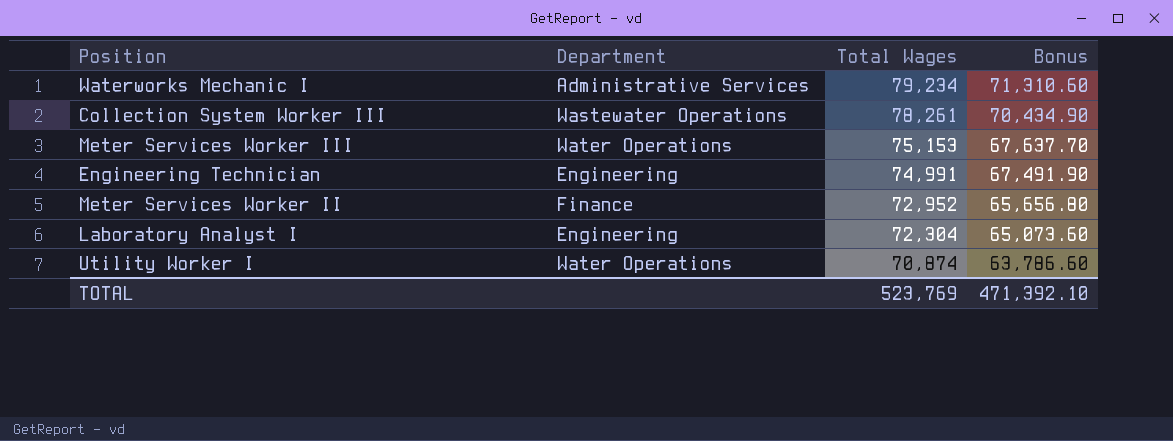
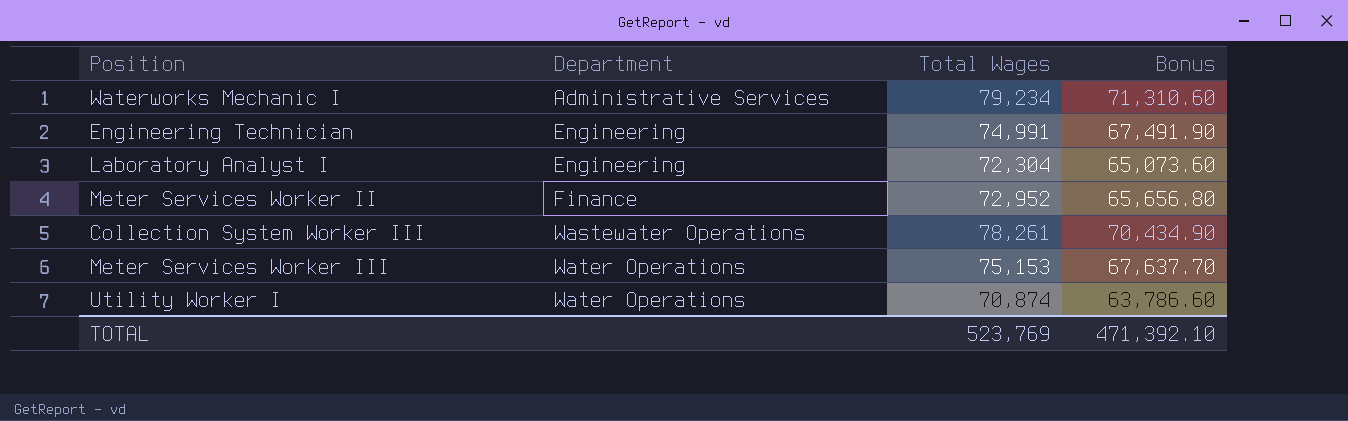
row order: Total Wages descending -> Department ascending

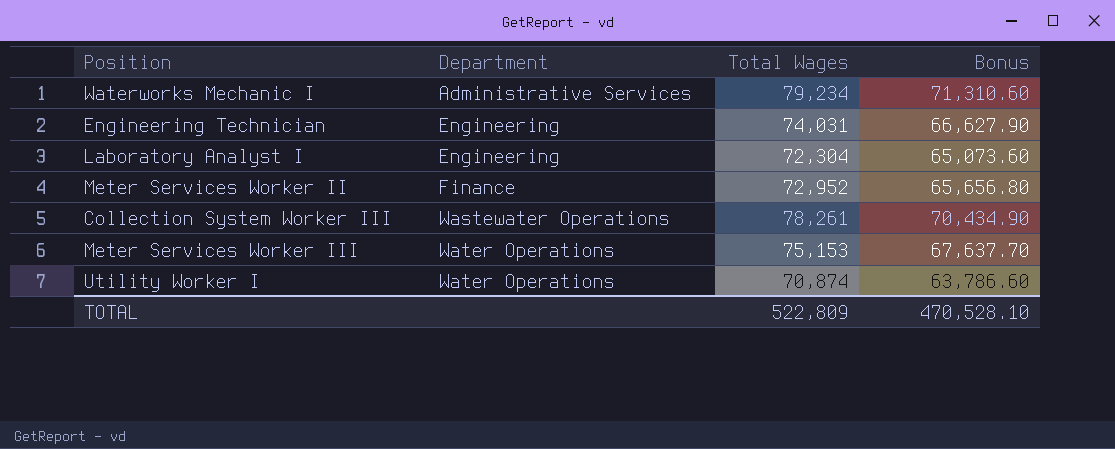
Engineering Technician | Total Wages: 74,991 -> 74,031
Engineering Technician | Bonus: 67,491.90 -> 66,627.90
TOTAL | Total Wages: 523,769 -> 522,809
TOTAL | Bonus: 471,392.10 -> 470,528.10

